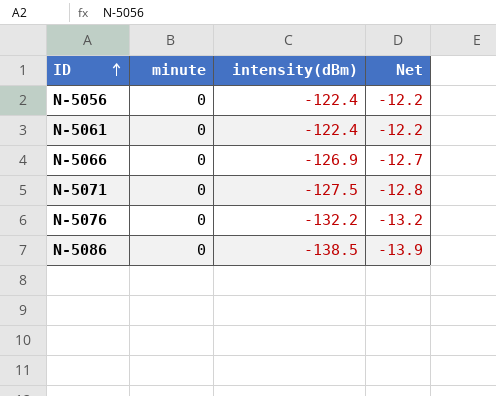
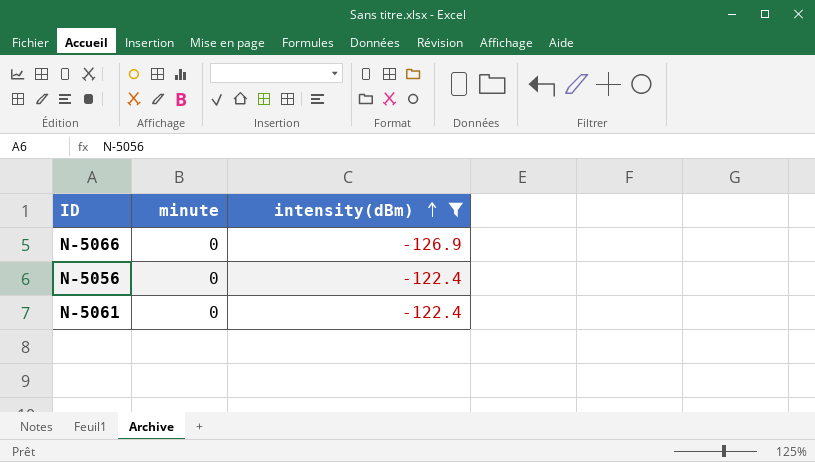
filter: none -> intensity(dBm) >= -126.9
row order: ID ascending -> intensity(dBm) ascending
column Net | formula: [intensity(dBm)] * 0.1 -> none

